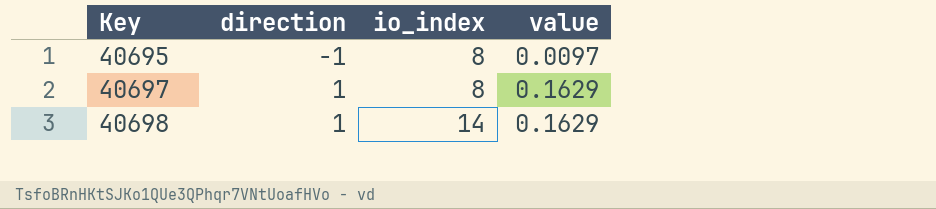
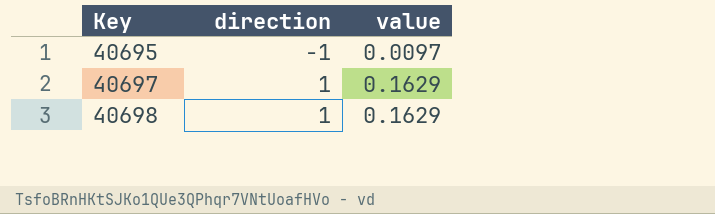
column io_index | position: 3 -> none

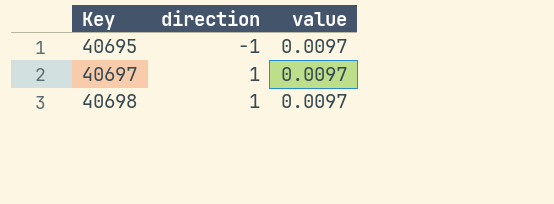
40697 | value: 0.1629 -> 0.0097
40698 | value: 0.1629 -> 0.0097

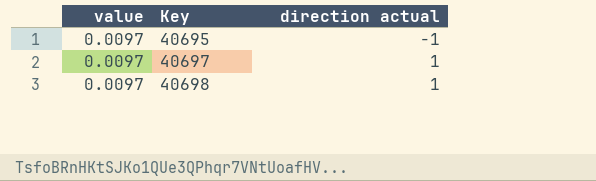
column value | position: 3 -> 1
column name: direction -> direction actual

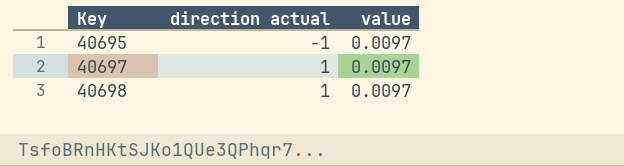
column value | position: 1 -> 3

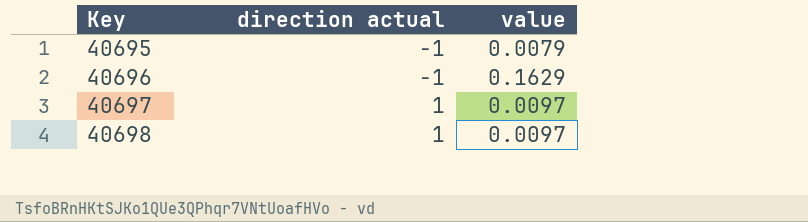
40695 | value: 0.0097 -> 0.0079
row 40696: none -> -1 | 0.1629

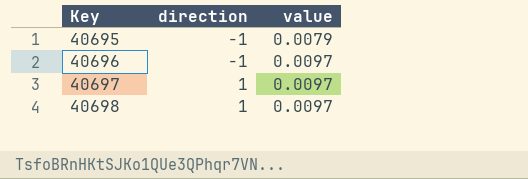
column name: direction actual -> direction
40696 | value: 0.1629 -> 0.0097

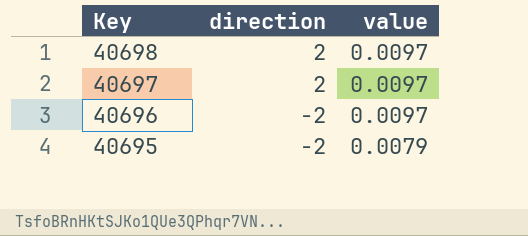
row order: Key ascending -> Key descending
40698 | direction: 1 -> 2
40697 | direction: 1 -> 2
40696 | direction: -1 -> -2
40695 | direction: -1 -> -2

